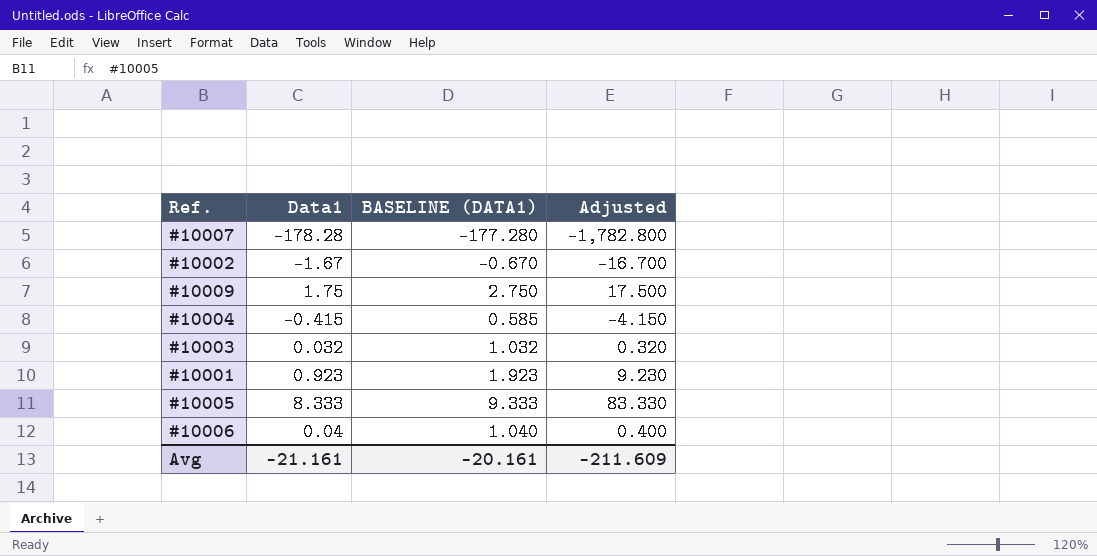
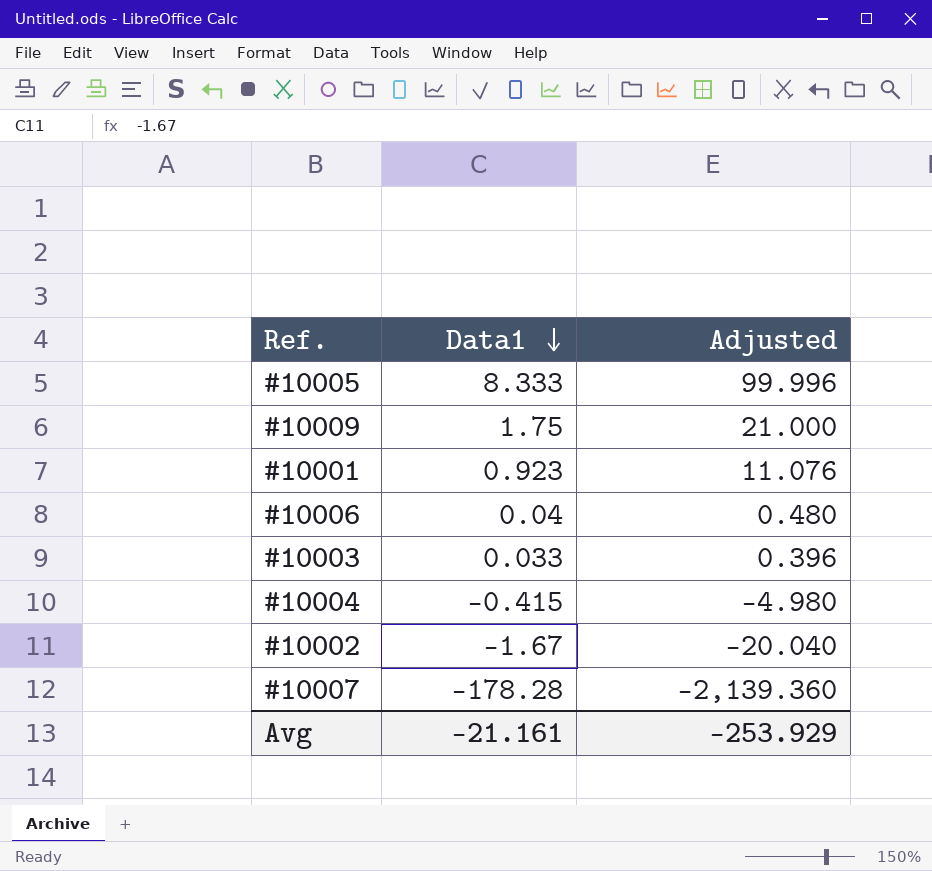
row order: none -> Data1 descending
column BASELINE (DATA1) | formula: [Data1] + 1 -> none
column Adjusted | formula: [Data1] * 10 -> [Data1] * 12
#10003 | Data1: 0.032 -> 0.033
Avg | Adjusted: -211.609 -> -253.929

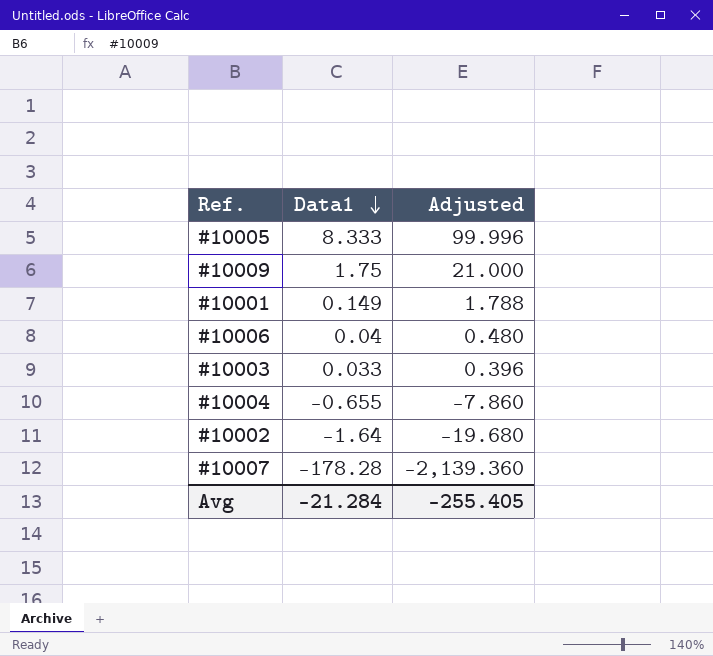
#10001 | Data1: 0.923 -> 0.149
#10001 | Adjusted: 11.076 -> 1.788
#10004 | Data1: -0.415 -> -0.655
#10004 | Adjusted: -4.980 -> -7.860
#10002 | Data1: -1.67 -> -1.64
#10002 | Adjusted: -20.040 -> -19.680
Avg | Data1: -21.161 -> -21.284
Avg | Adjusted: -253.929 -> -255.405

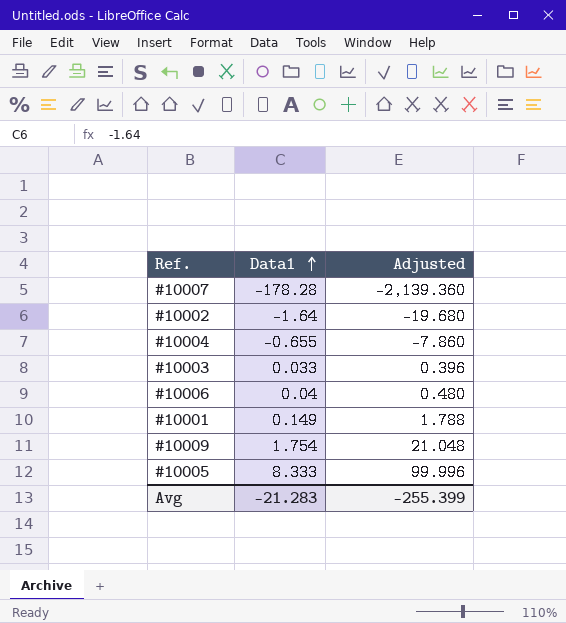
row order: Data1 descending -> Data1 ascending
#10009 | Data1: 1.75 -> 1.754
#10009 | Adjusted: 21.000 -> 21.048
Avg | Data1: -21.284 -> -21.283
Avg | Adjusted: -255.405 -> -255.399

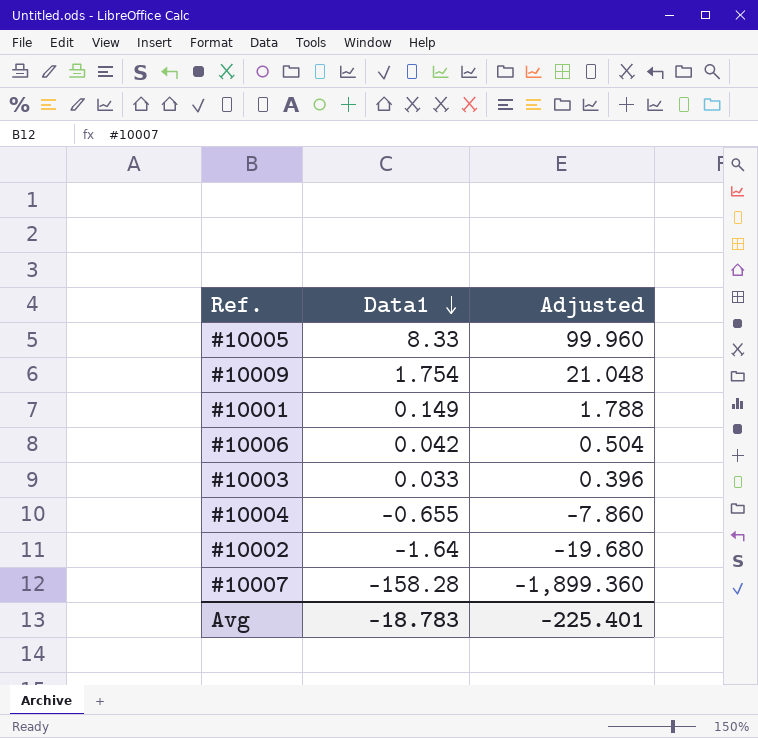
row order: Data1 ascending -> Data1 descending
#10005 | Data1: 8.333 -> 8.33
#10005 | Adjusted: 99.996 -> 99.960
#10006 | Data1: 0.04 -> 0.042
#10006 | Adjusted: 0.480 -> 0.504
#10007 | Data1: -178.28 -> -158.28
#10007 | Adjusted: -2,139.360 -> -1,899.360
Avg | Data1: -21.283 -> -18.783
Avg | Adjusted: -255.399 -> -225.401

